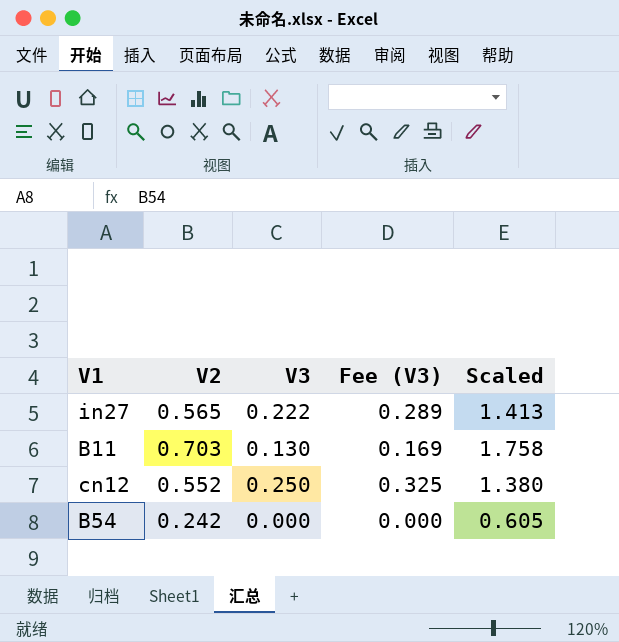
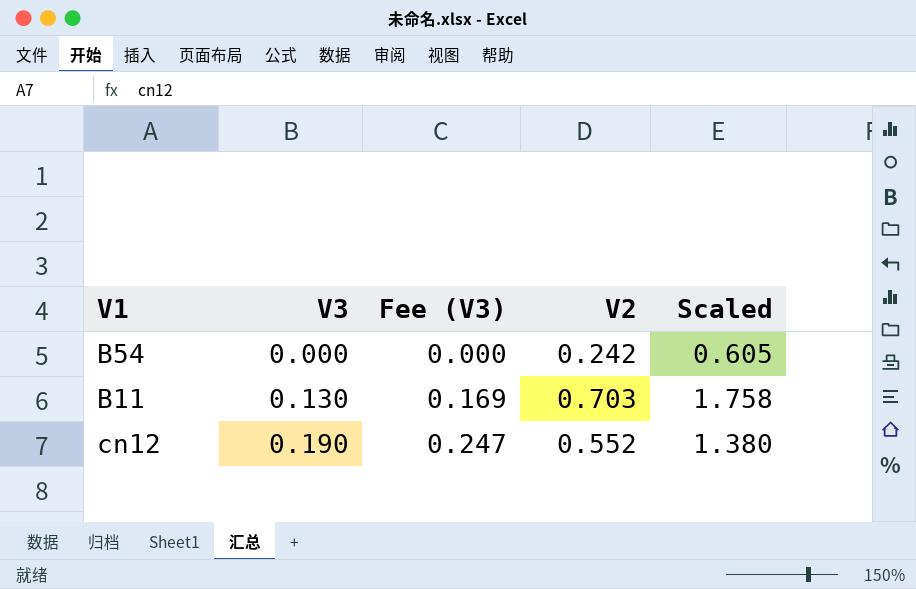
row order: none -> V3 ascending
column V2 | position: 2 -> 4
row in27: 0.565 | 0.222 | 0.289 | 1.413 -> none
cn12 | V3: 0.250 -> 0.190
cn12 | Fee (V3): 0.325 -> 0.247

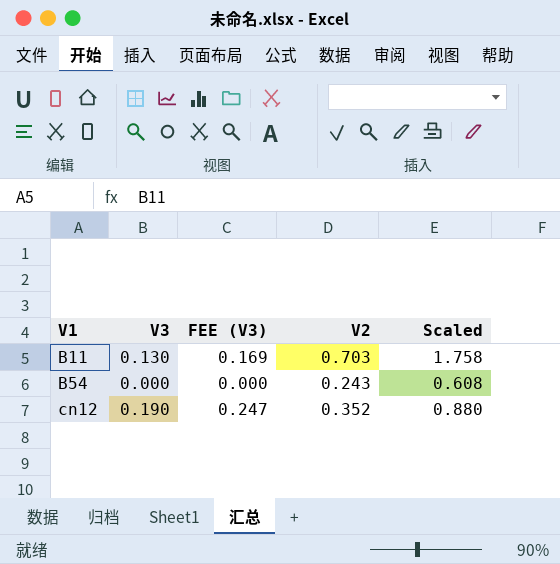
row order: V3 ascending -> V1 ascending
column name: Fee (V3) -> FEE (V3)
B54 | V2: 0.242 -> 0.243
B54 | Scaled: 0.605 -> 0.608
cn12 | V2: 0.552 -> 0.352
cn12 | Scaled: 1.380 -> 0.880

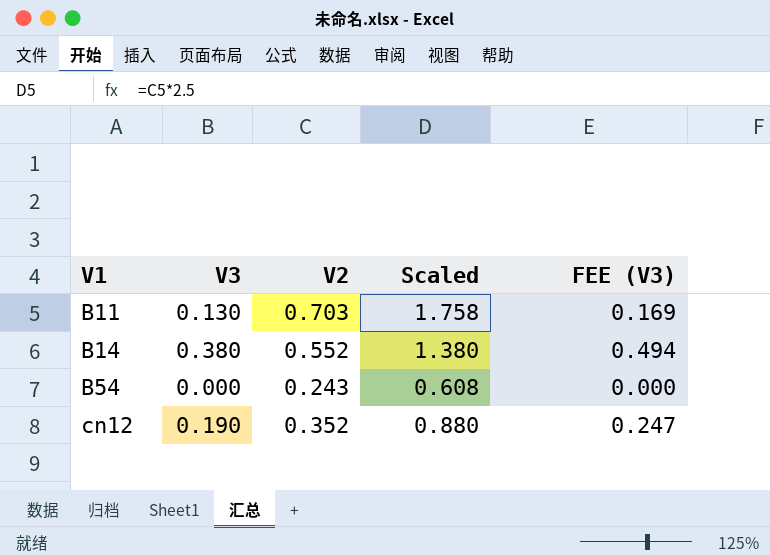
column FEE (V3) | position: 3 -> 5
row B14: none -> 0.380 | 0.552 | 1.380 | 0.494

